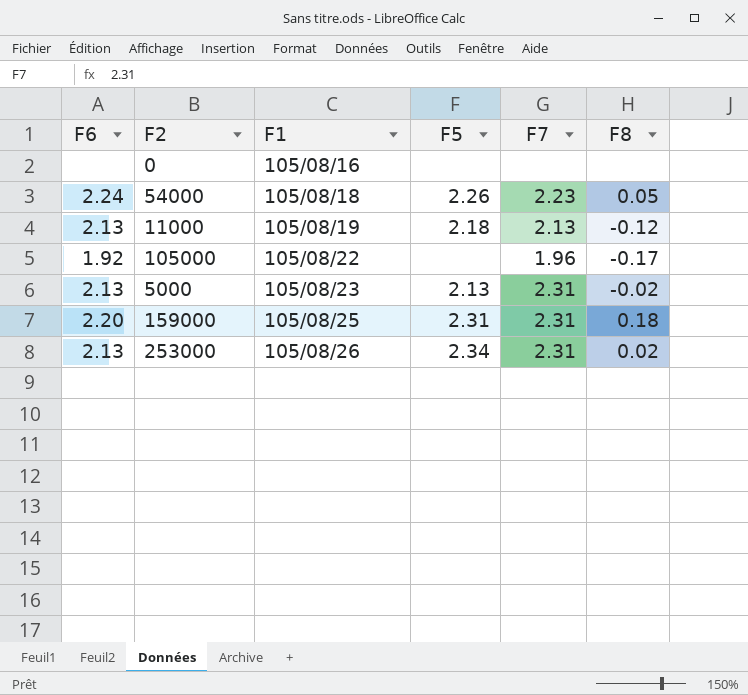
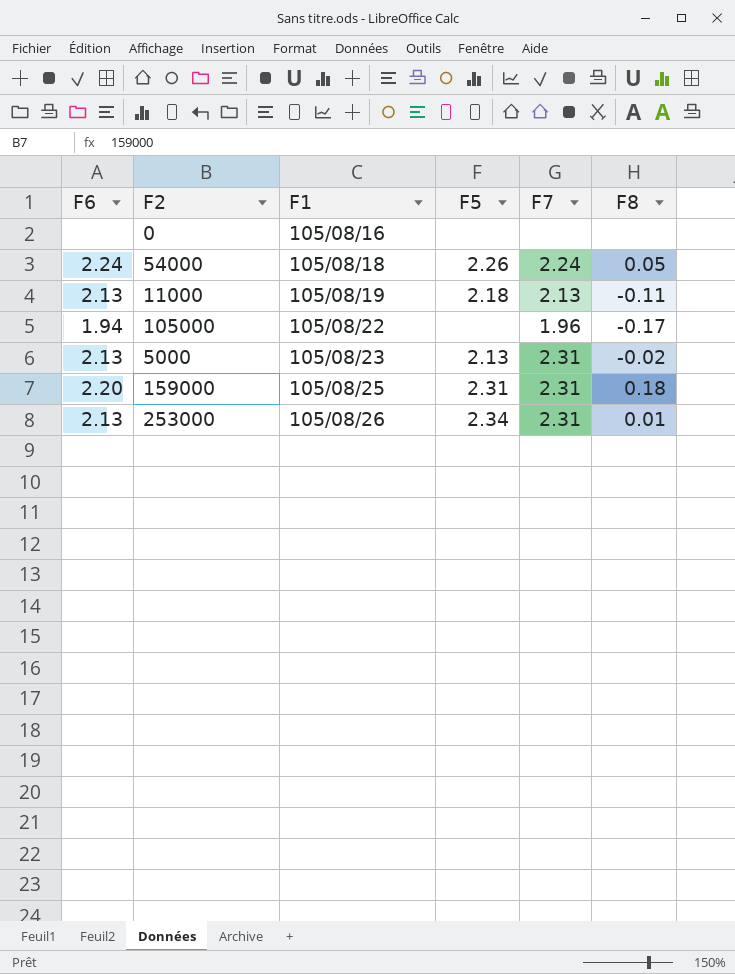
54000 | F7: 2.23 -> 2.24
11000 | F8: -0.12 -> -0.11
105000 | F6: 1.92 -> 1.94
253000 | F8: 0.02 -> 0.01

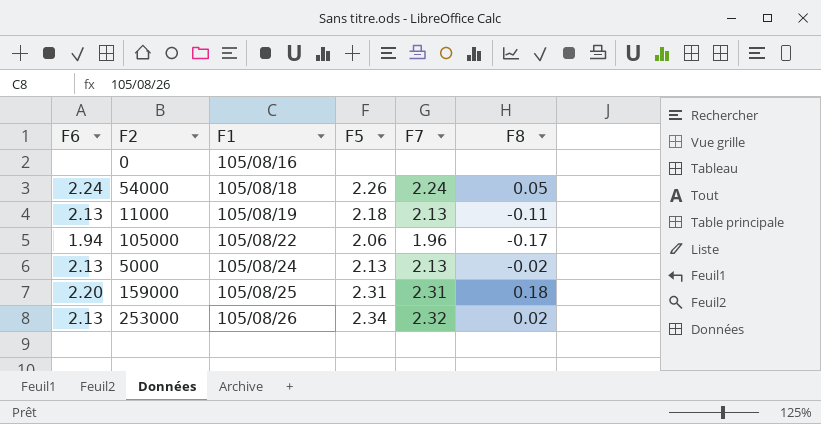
105000 | F5: none -> 2.06
5000 | F1: 105/08/23 -> 105/08/24
5000 | F7: 2.31 -> 2.13
253000 | F7: 2.31 -> 2.32
253000 | F8: 0.01 -> 0.02

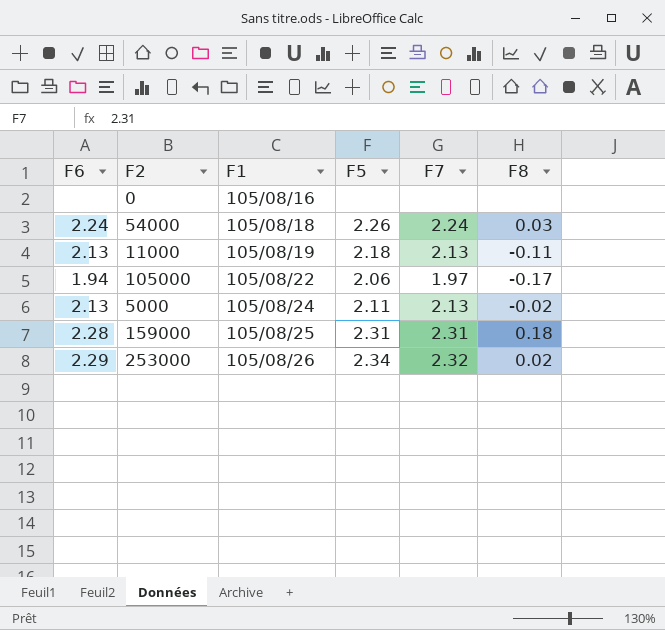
54000 | F8: 0.05 -> 0.03
105000 | F7: 1.96 -> 1.97
5000 | F5: 2.13 -> 2.11
159000 | F6: 2.20 -> 2.28
253000 | F6: 2.13 -> 2.29

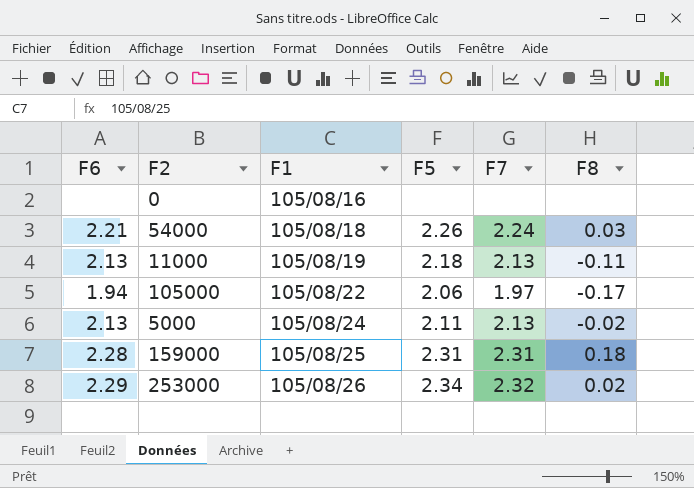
54000 | F6: 2.24 -> 2.21

